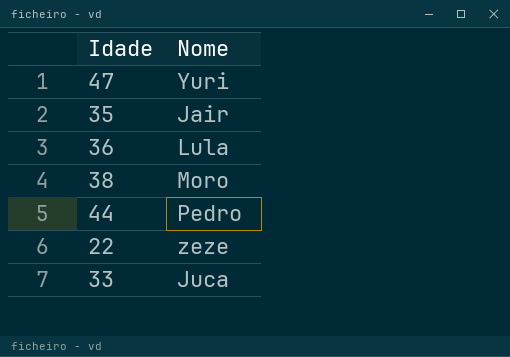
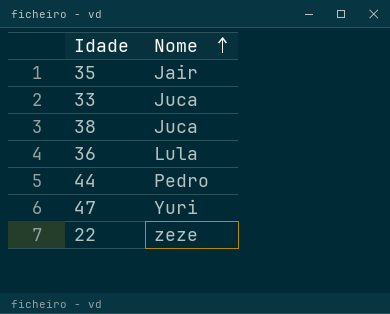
row order: none -> Nome ascending
38 | Nome: Moro -> Juca

